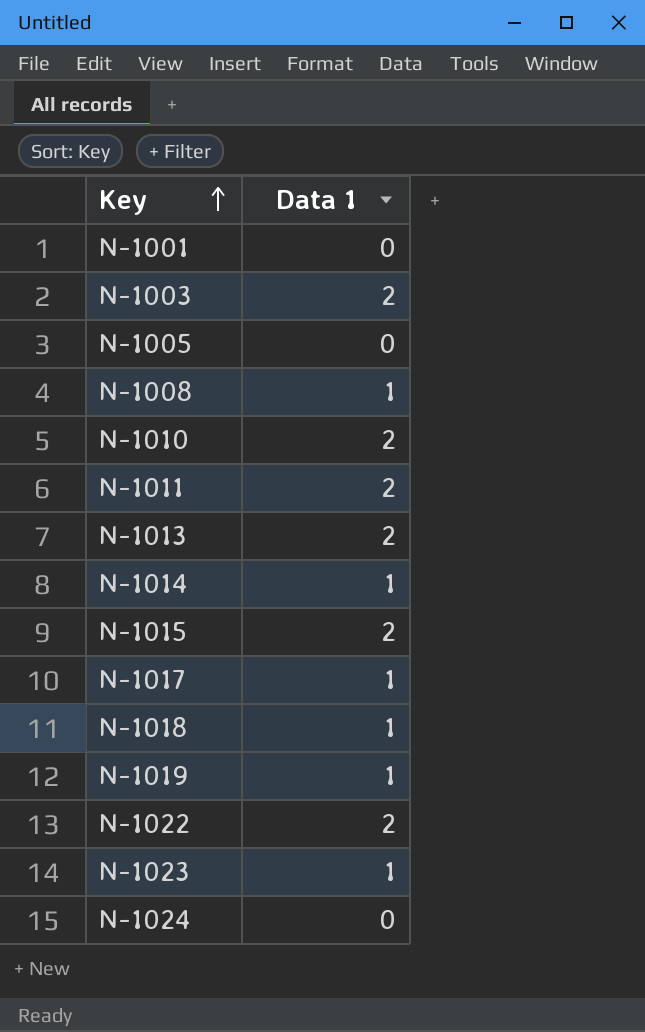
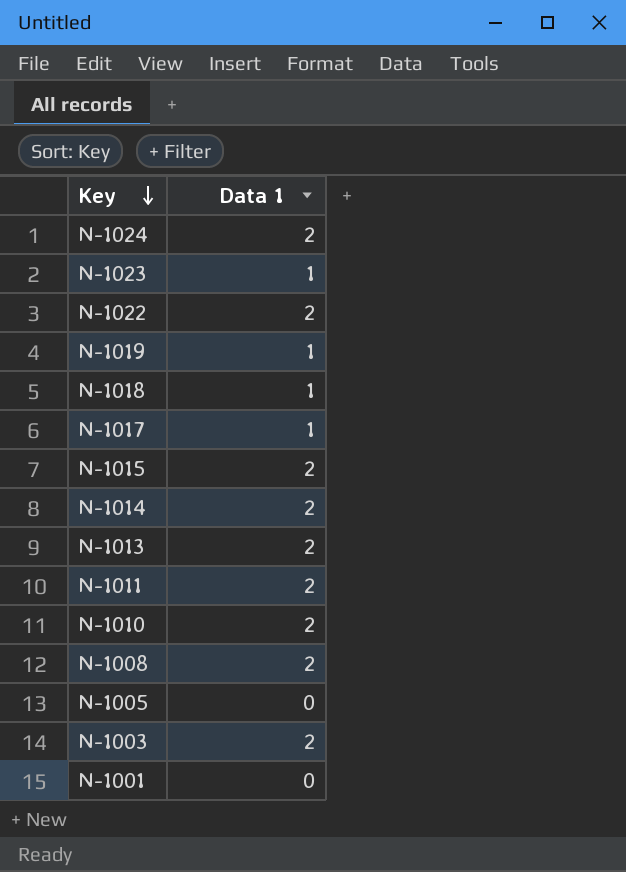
row order: Key ascending -> Key descending
N-1024 | Data 1: 0 -> 2
N-1014 | Data 1: 1 -> 2
N-1008 | Data 1: 1 -> 2

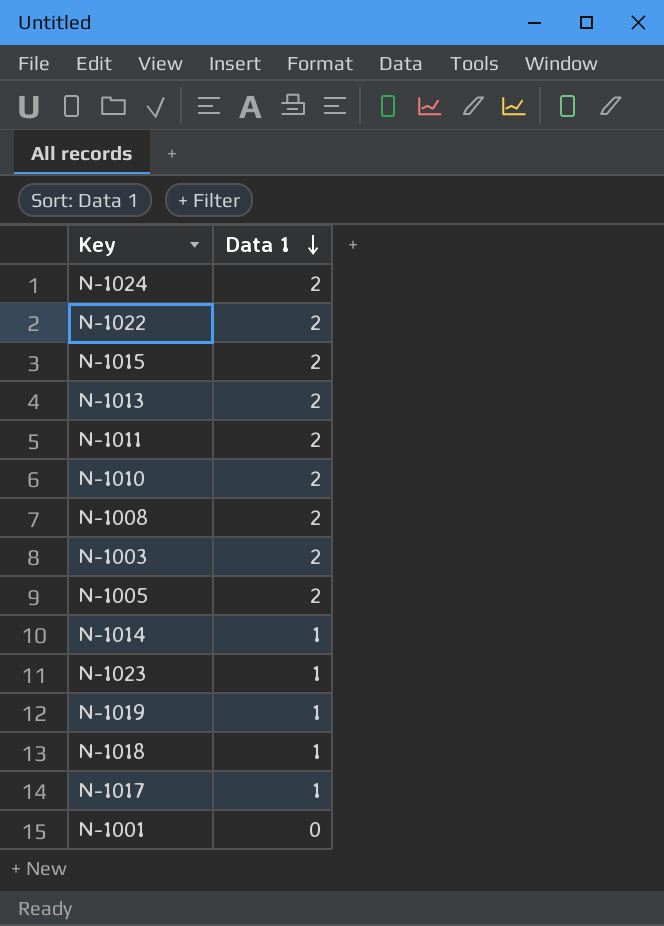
row order: Key descending -> Data 1 descending
N-1005 | Data 1: 0 -> 2
N-1014 | Data 1: 2 -> 1

